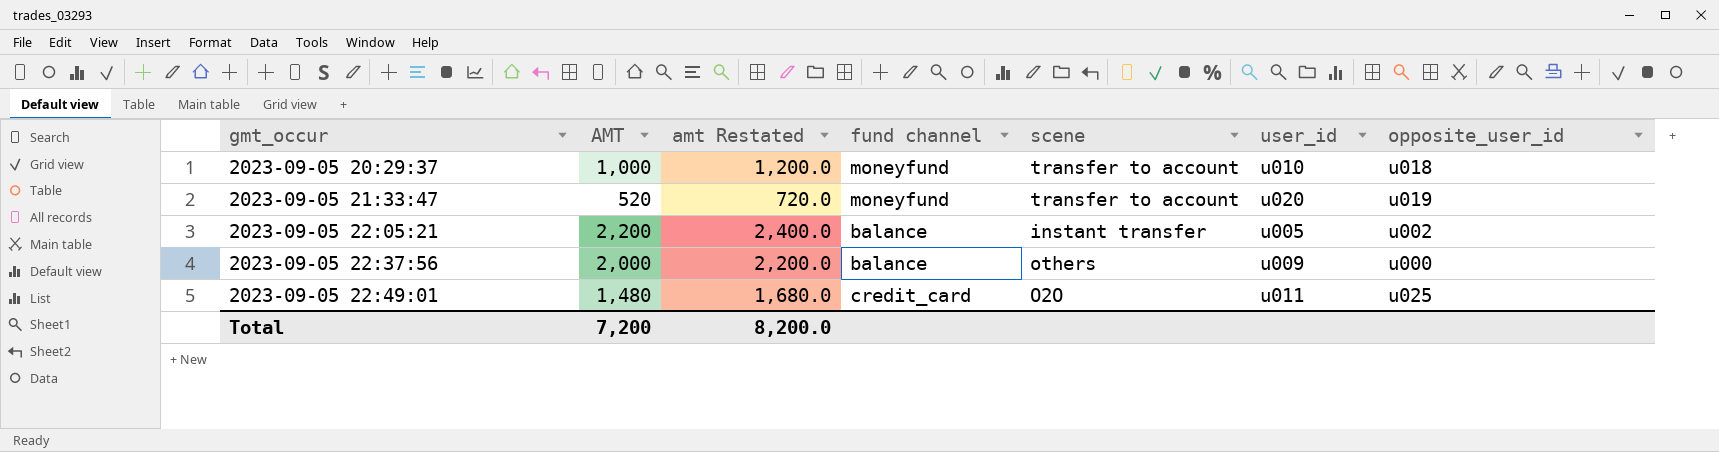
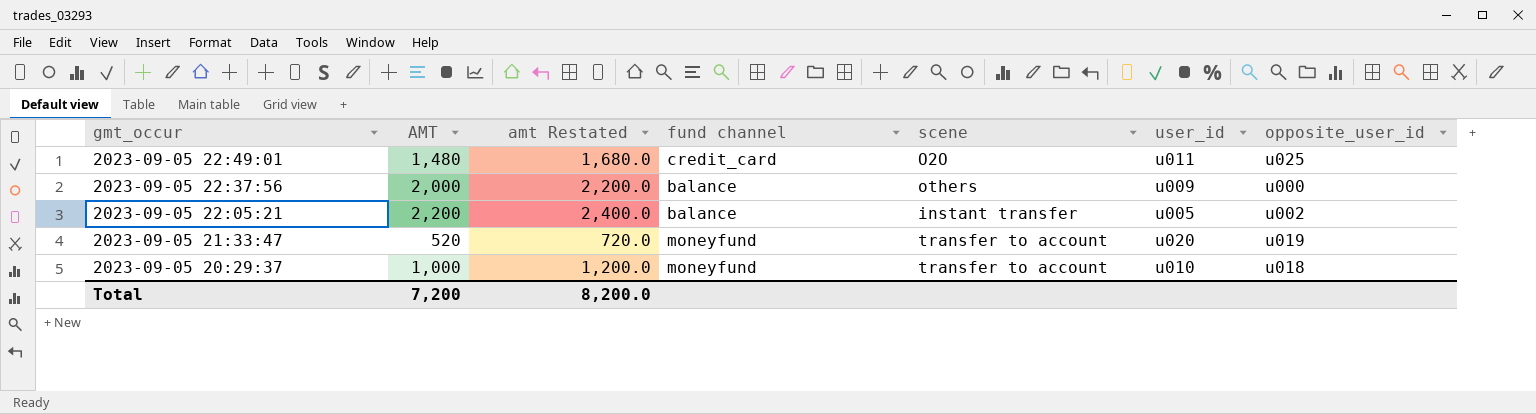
row order: gmt_occur ascending -> gmt_occur descending

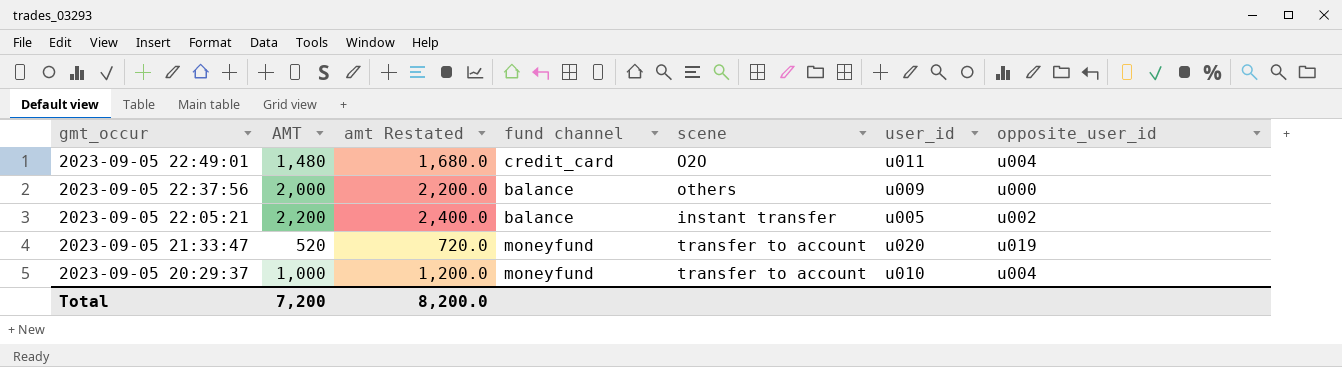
2023-09-05 22:49:01 | opposite_user_id: u025 -> u004
2023-09-05 20:29:37 | opposite_user_id: u018 -> u004

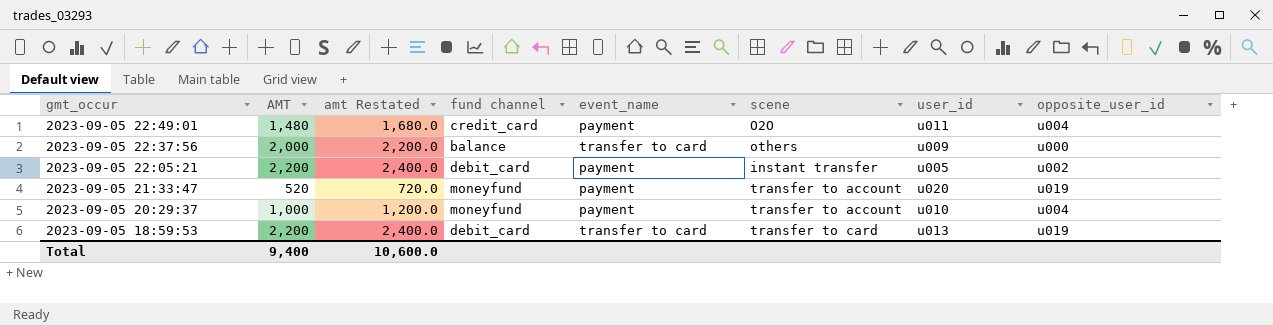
column event_name | position: none -> 5
2023-09-05 22:05:21 | fund channel: balance -> debit_card
row 2023-09-05 18:59:53: none -> 2,200 | 2,400.0 | debit_card | transfer to card | transfer to card | u013 | u019
Total | AMT: 7,200 -> 9,400
Total | amt Restated: 8,200.0 -> 10,600.0

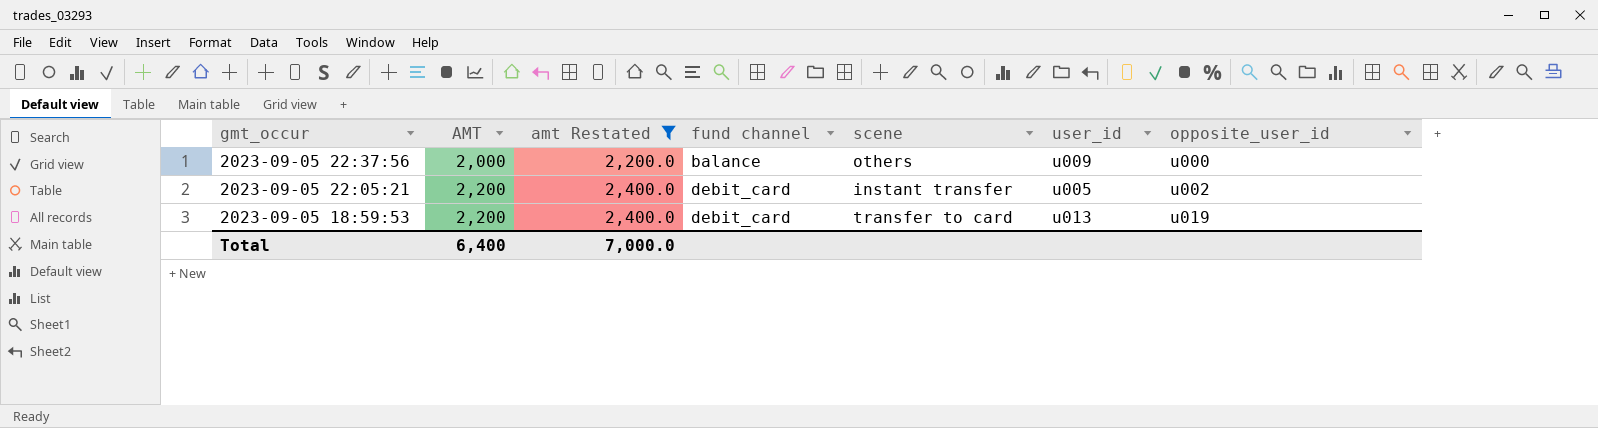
filter: none -> amt Restated >= 2,200.0
column event_name | position: 5 -> none
Total | AMT: 9,400 -> 6,400
Total | amt Restated: 10,600.0 -> 7,000.0

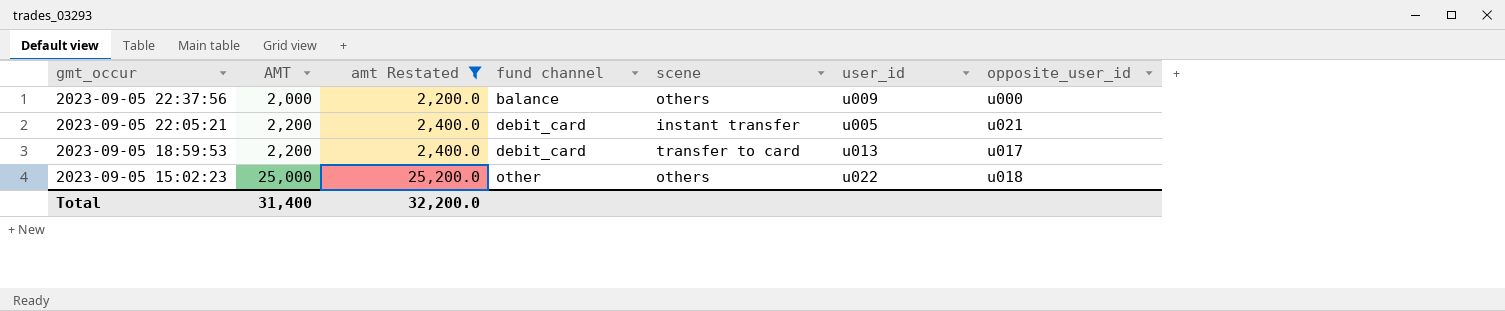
2023-09-05 22:05:21 | opposite_user_id: u002 -> u021
2023-09-05 18:59:53 | opposite_user_id: u019 -> u017
row 2023-09-05 15:02:23: none -> 25,000 | 25,200.0 | other | others | u022 | u018
Total | AMT: 6,400 -> 31,400
Total | amt Restated: 7,000.0 -> 32,200.0

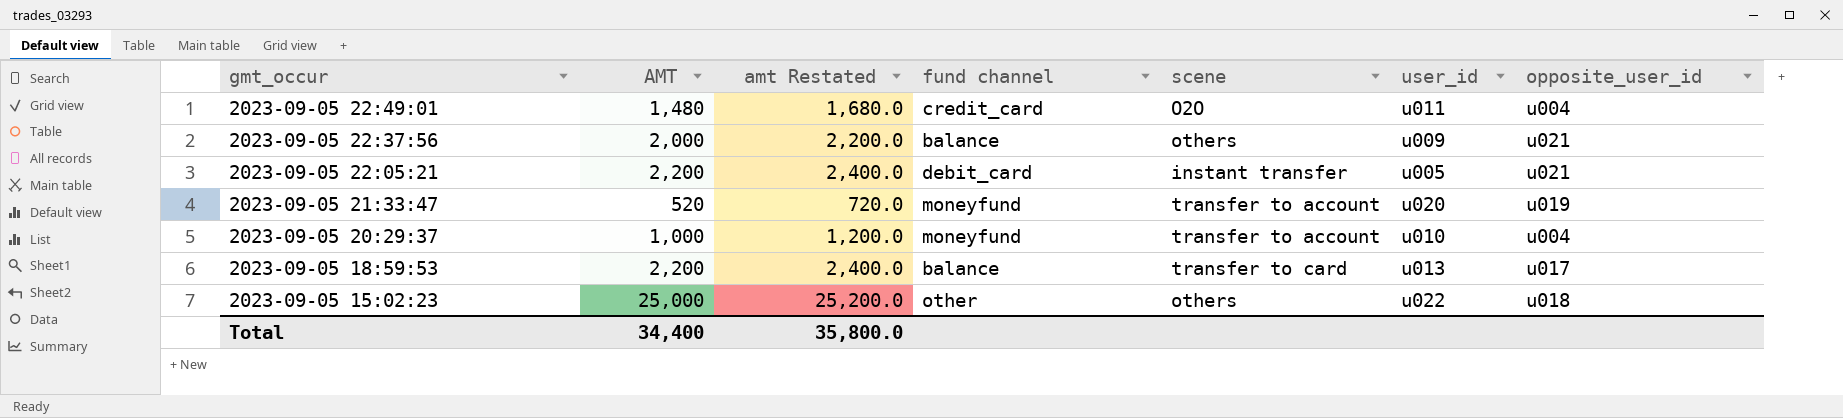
filter: amt Restated >= 2,200.0 -> none
2023-09-05 22:37:56 | opposite_user_id: u000 -> u021
2023-09-05 18:59:53 | fund channel: debit_card -> balance
Total | AMT: 31,400 -> 34,400
Total | amt Restated: 32,200.0 -> 35,800.0

